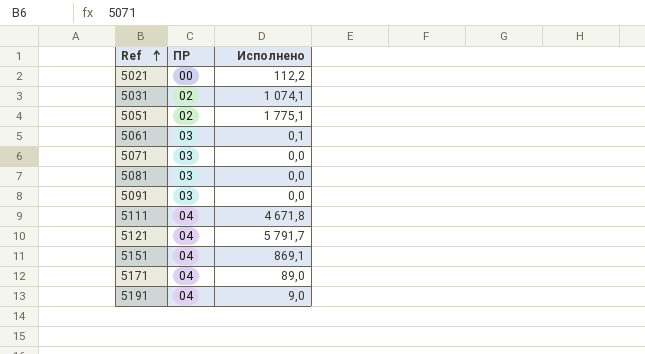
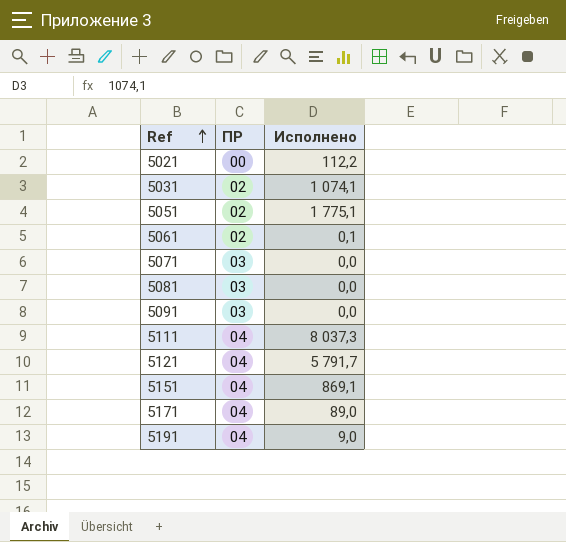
5061 | ПР: 03 -> 02
5111 | Исполнено: 4 671,8 -> 8 037,3

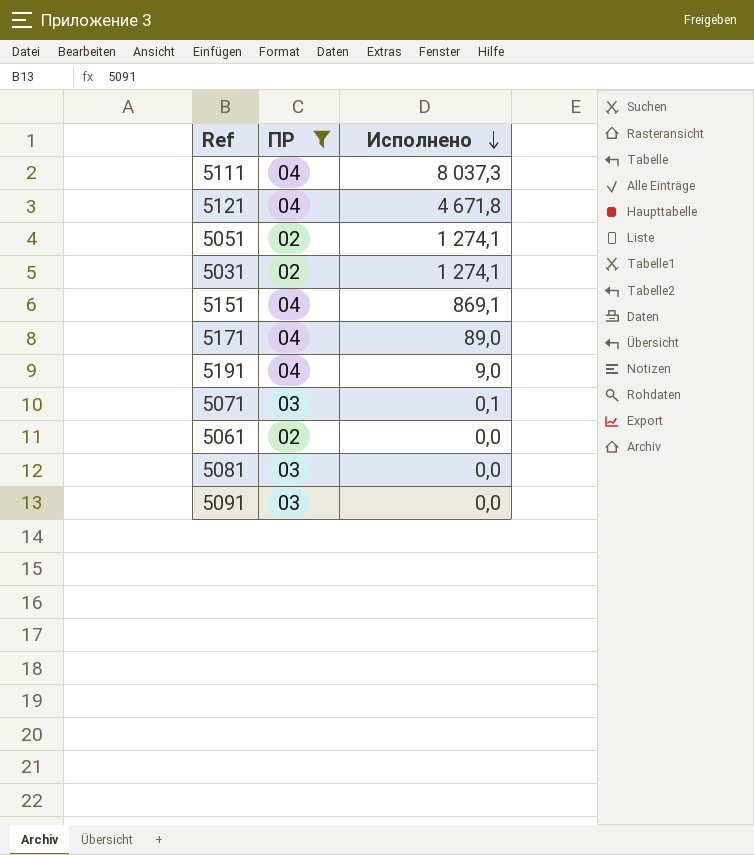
filter: none -> ПР != 00
row order: Ref ascending -> Исполнено descending
5121 | Исполнено: 5 791,7 -> 4 671,8
5051 | Исполнено: 1 775,1 -> 1 274,1
5031 | Исполнено: 1 074,1 -> 1 274,1
5071 | Исполнено: 0,0 -> 0,1
5061 | Исполнено: 0,1 -> 0,0

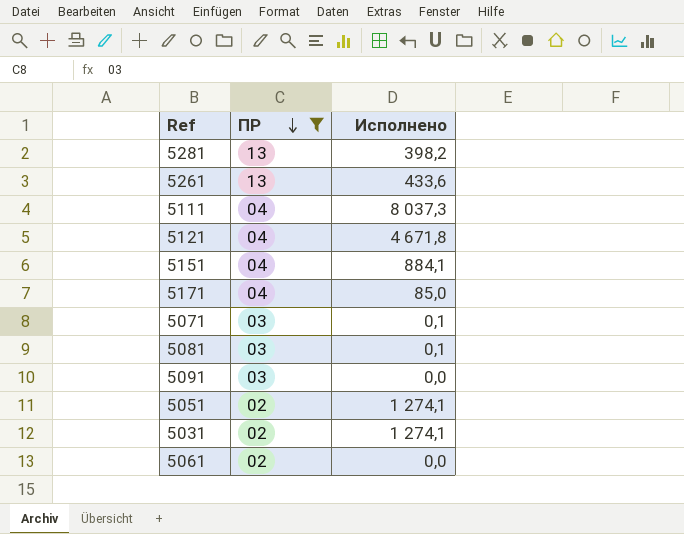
row order: Исполнено descending -> ПР descending
row 5191: 04 | 9,0 -> none
row 5281: none -> 13 | 398,2
row 5261: none -> 13 | 433,6
5151 | Исполнено: 869,1 -> 884,1
5171 | Исполнено: 89,0 -> 85,0
5081 | Исполнено: 0,0 -> 0,1

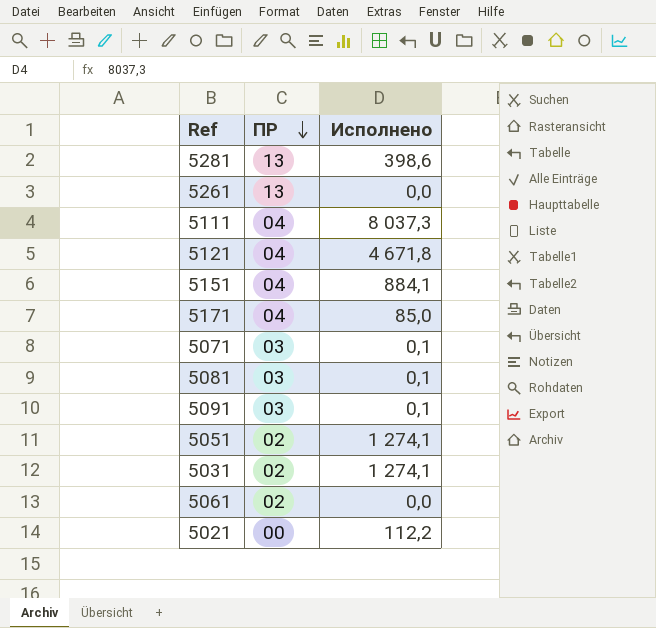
filter: ПР != 00 -> none
5281 | Исполнено: 398,2 -> 398,6
5261 | Исполнено: 433,6 -> 0,0
5091 | Исполнено: 0,0 -> 0,1

